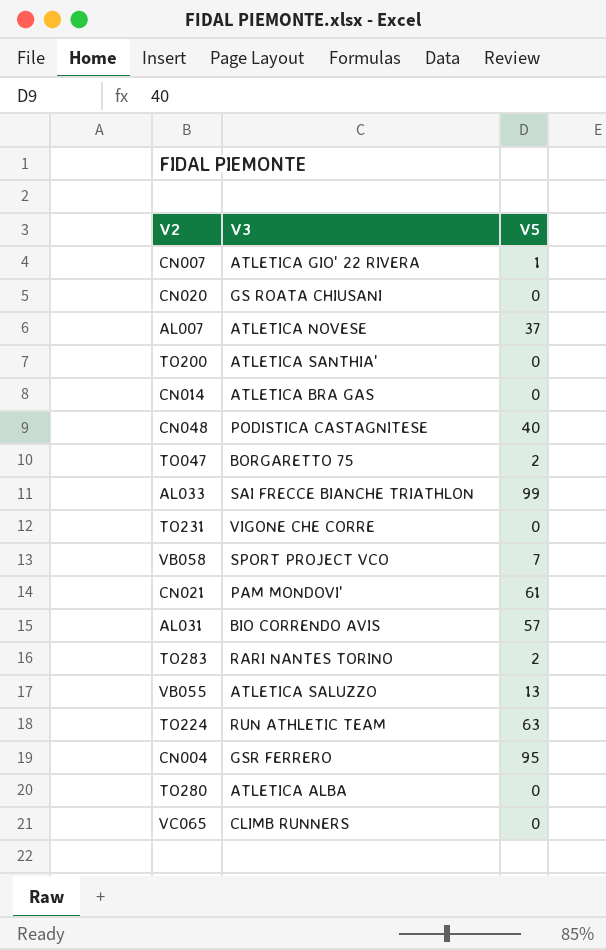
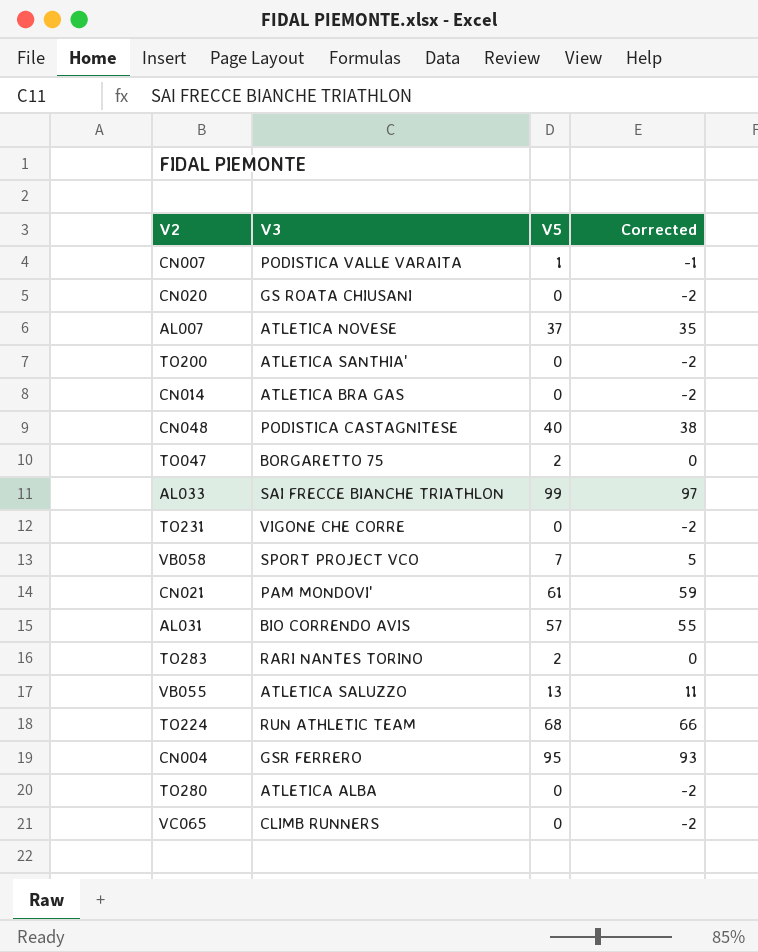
column Corrected | formula: none -> [V5] - 2
CN007 | V3: ATLETICA GIO' 22 RIVERA -> PODISTICA VALLE VARAITA
TO224 | V5: 63 -> 68

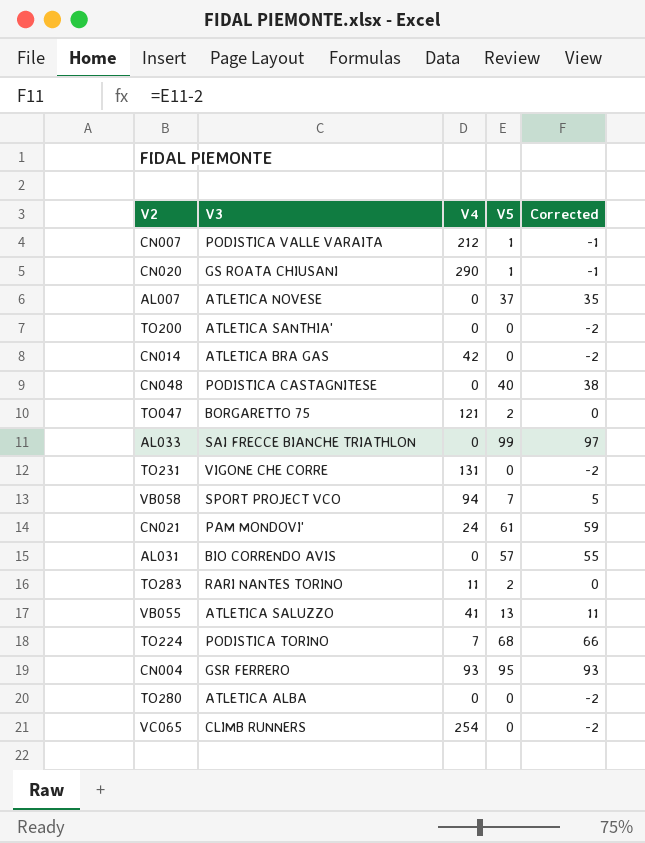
column V4 | position: none -> 3
CN020 | V5: 0 -> 1
CN020 | Corrected: -2 -> -1
TO224 | V3: RUN ATHLETIC TEAM -> PODISTICA TORINO

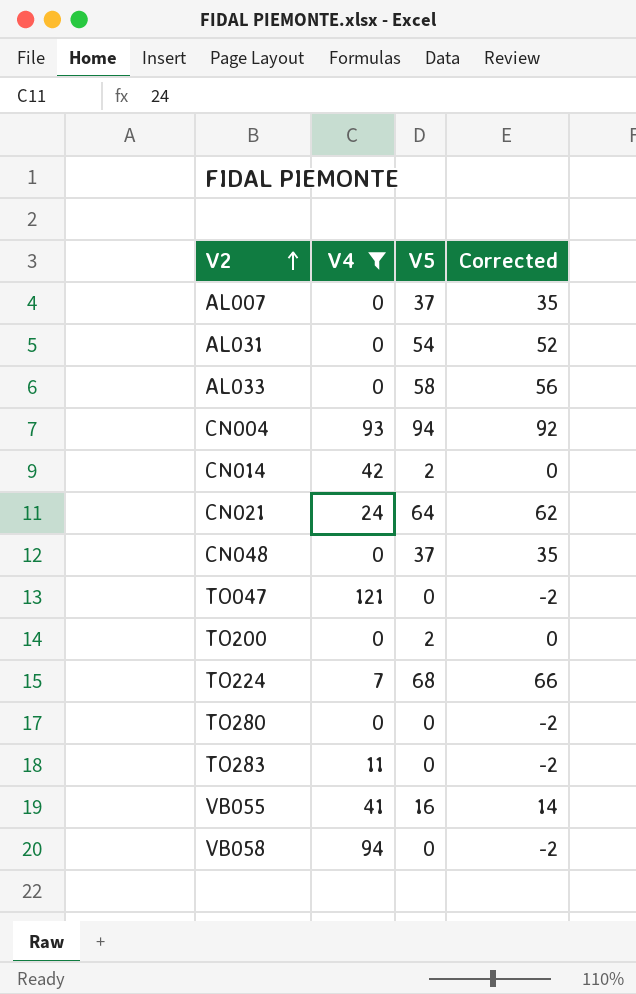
filter: none -> V4 <= 121
row order: none -> V2 ascending
column V3 | position: 2 -> none
AL031 | V5: 57 -> 54
AL031 | Corrected: 55 -> 52
AL033 | V5: 99 -> 58
AL033 | Corrected: 97 -> 56
CN004 | V5: 95 -> 94
CN004 | Corrected: 93 -> 92
CN014 | V5: 0 -> 2
CN014 | Corrected: -2 -> 0
CN021 | V5: 61 -> 64
CN021 | Corrected: 59 -> 62
CN048 | V5: 40 -> 37
CN048 | Corrected: 38 -> 35
TO047 | V5: 2 -> 0
TO047 | Corrected: 0 -> -2
TO200 | V5: 0 -> 2
TO200 | Corrected: -2 -> 0
TO283 | V5: 2 -> 0
TO283 | Corrected: 0 -> -2
VB055 | V5: 13 -> 16
VB055 | Corrected: 11 -> 14
VB058 | V5: 7 -> 0
VB058 | Corrected: 5 -> -2

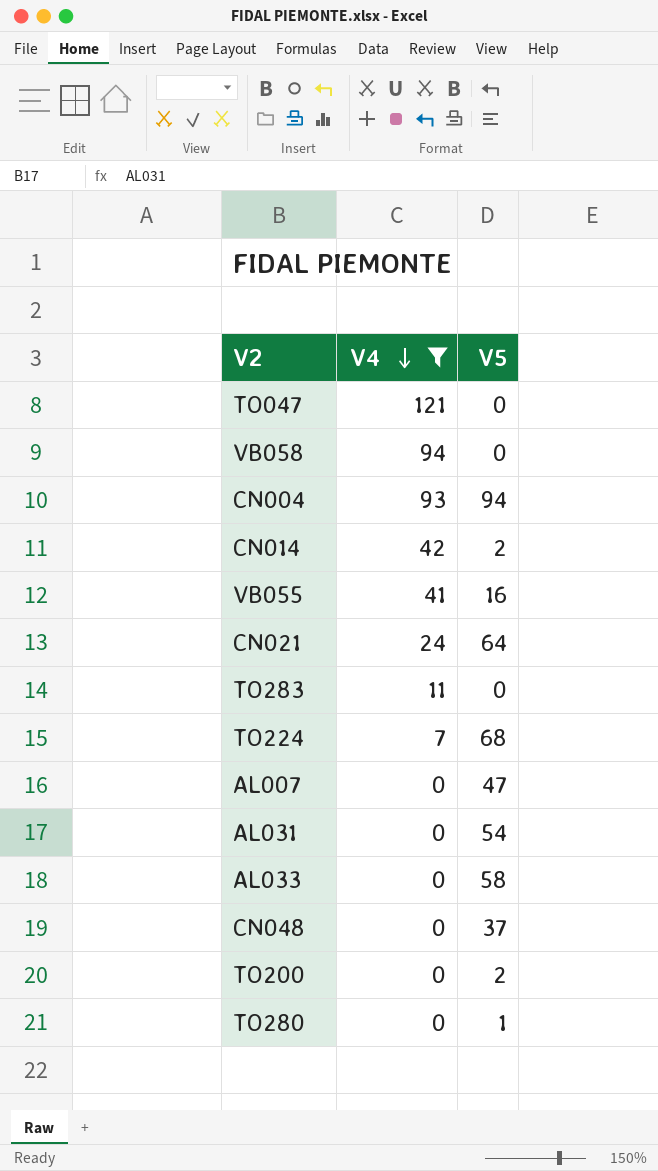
row order: V2 ascending -> V4 descending
column Corrected | formula: [V5] - 2 -> none
AL007 | V5: 37 -> 47
TO280 | V5: 0 -> 1

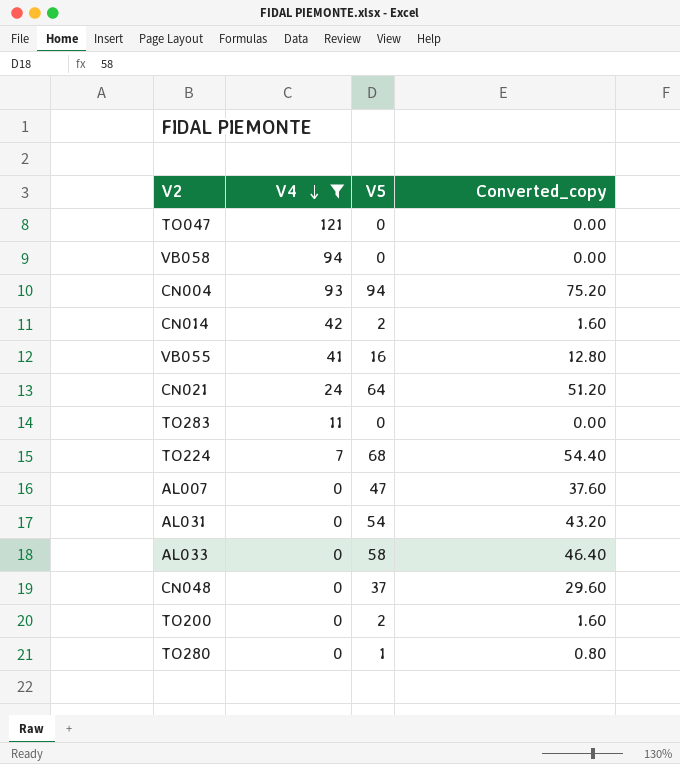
column Converted_copy | formula: none -> [V5] * 0.8

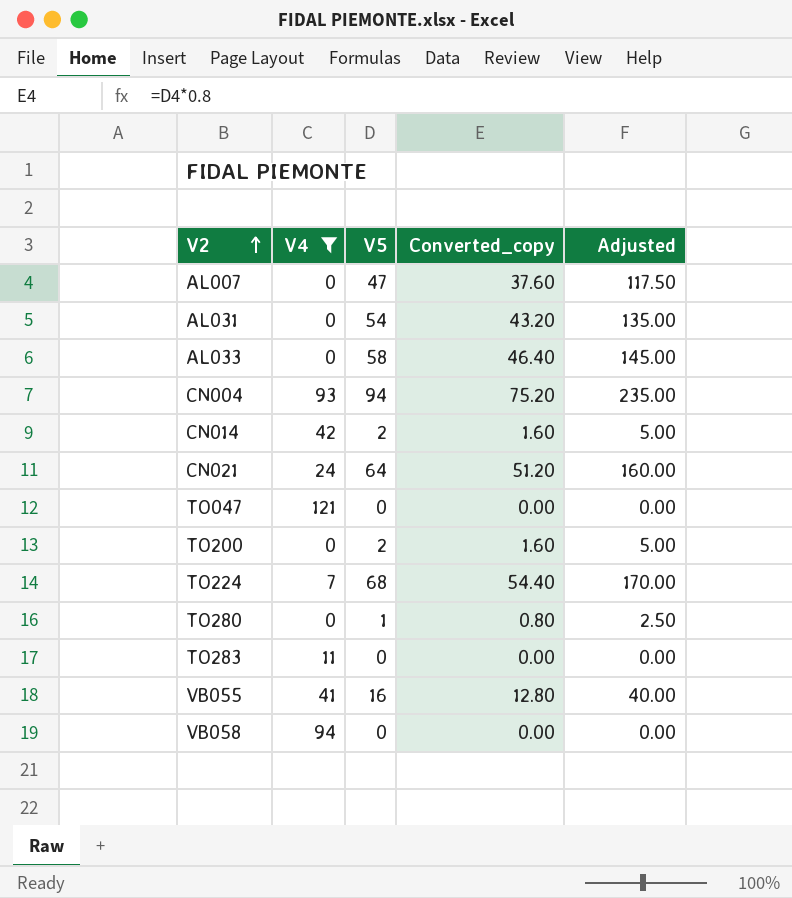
row order: V4 descending -> V2 ascending
column Adjusted | formula: none -> [V5] * 2.5
row CN048: 0 | 37 | 29.60 -> none

